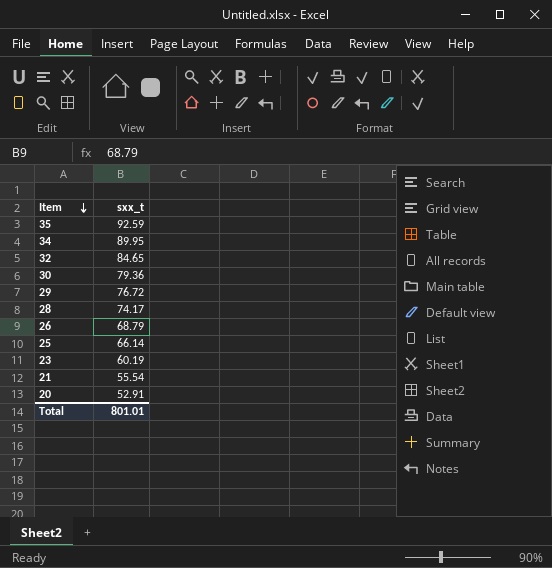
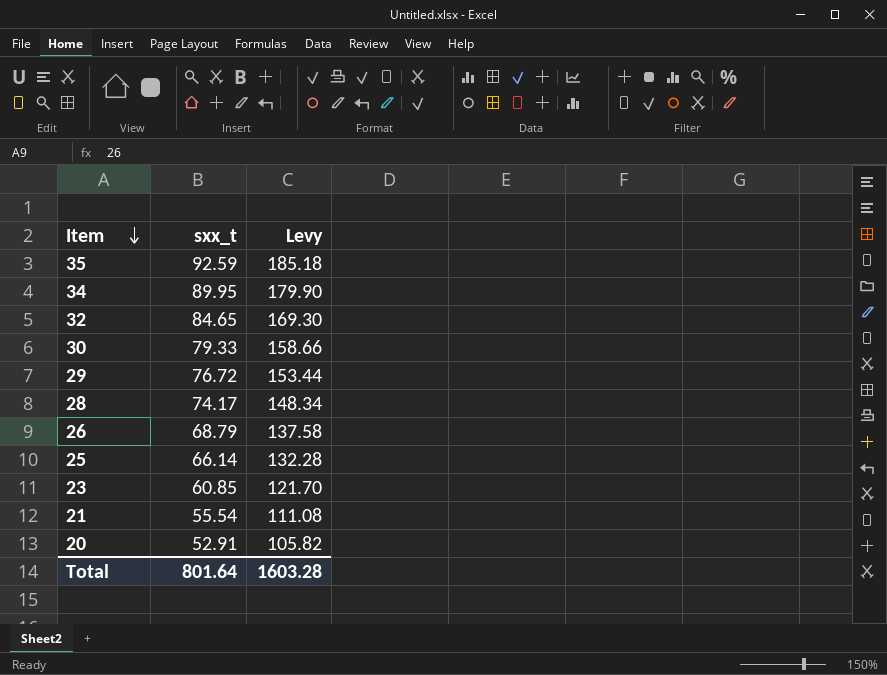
column Levy | formula: none -> [sxx_t] * 2
30 | sxx_t: 79.36 -> 79.33
23 | sxx_t: 60.19 -> 60.85
Total | sxx_t: 801.01 -> 801.64

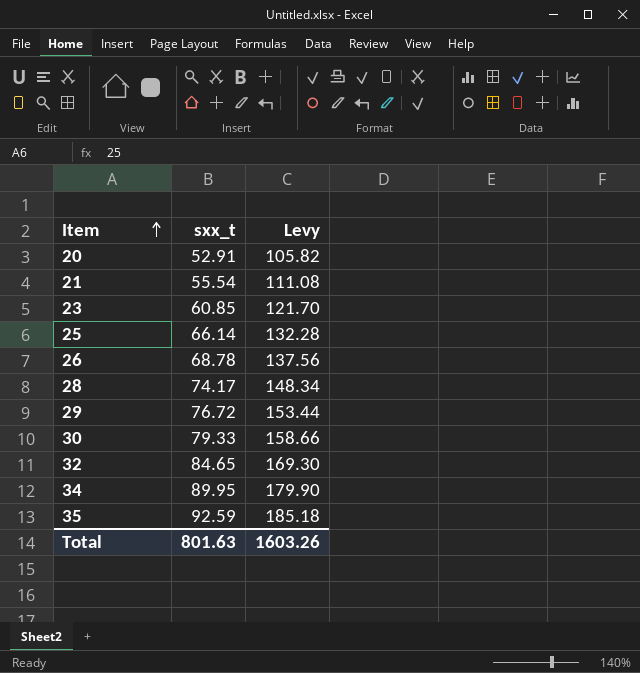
row order: Item descending -> Item ascending
26 | sxx_t: 68.79 -> 68.78
26 | Levy: 137.58 -> 137.56
Total | sxx_t: 801.64 -> 801.63
Total | Levy: 1603.28 -> 1603.26

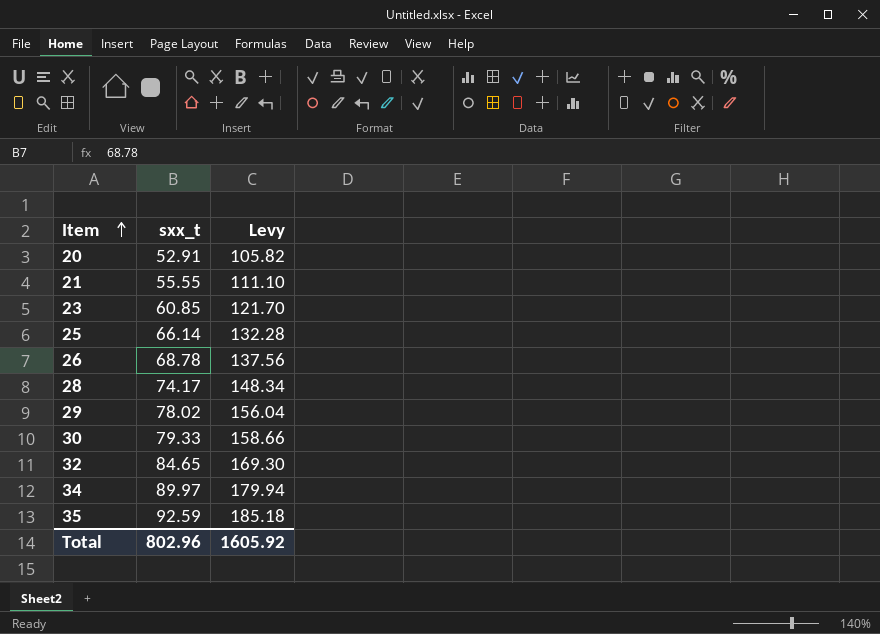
21 | sxx_t: 55.54 -> 55.55
21 | Levy: 111.08 -> 111.10
29 | sxx_t: 76.72 -> 78.02
29 | Levy: 153.44 -> 156.04
34 | sxx_t: 89.95 -> 89.97
34 | Levy: 179.90 -> 179.94
Total | sxx_t: 801.63 -> 802.96
Total | Levy: 1603.26 -> 1605.92

